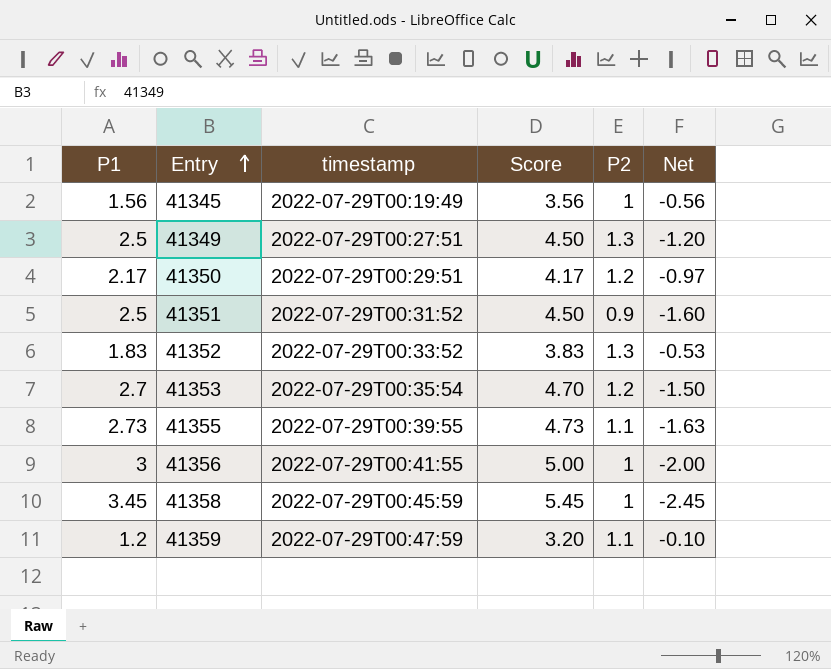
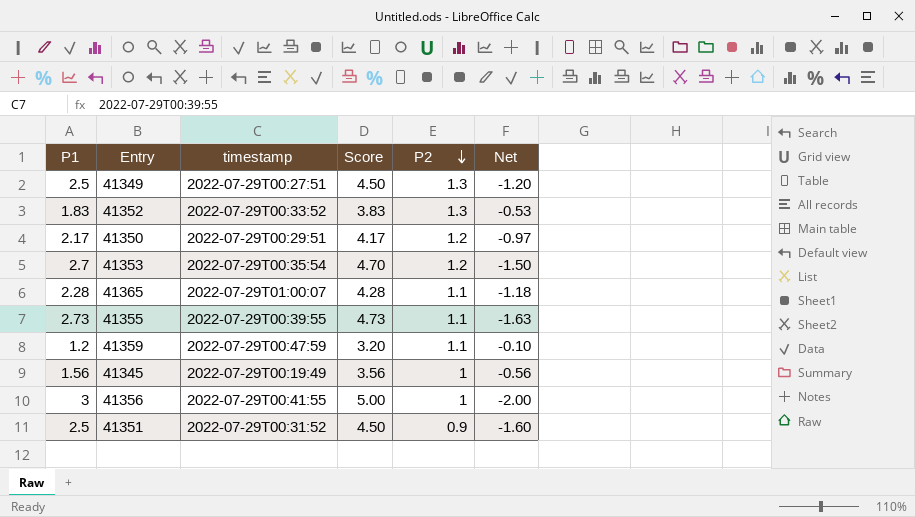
row order: Entry ascending -> P2 descending
row 41358: 3.45 | 2022-07-29T00:45:59 | 5.45 | 1 | -2.45 -> none
row 41365: none -> 2.28 | 2022-07-29T01:00:07 | 4.28 | 1.1 | -1.18

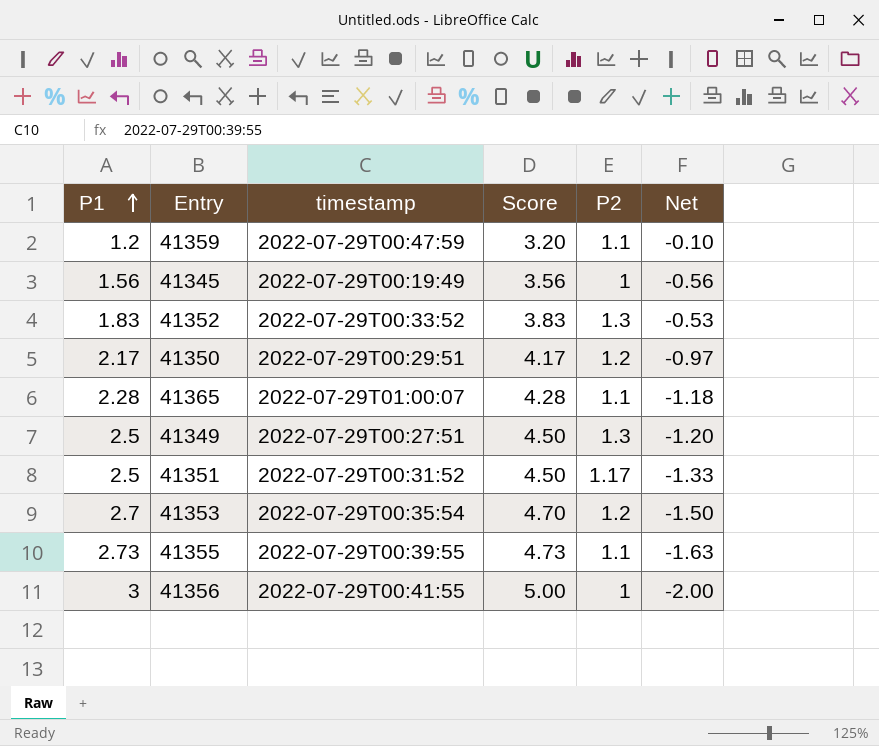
row order: P2 descending -> P1 ascending
41351 | P2: 0.9 -> 1.17
41351 | Net: -1.60 -> -1.33

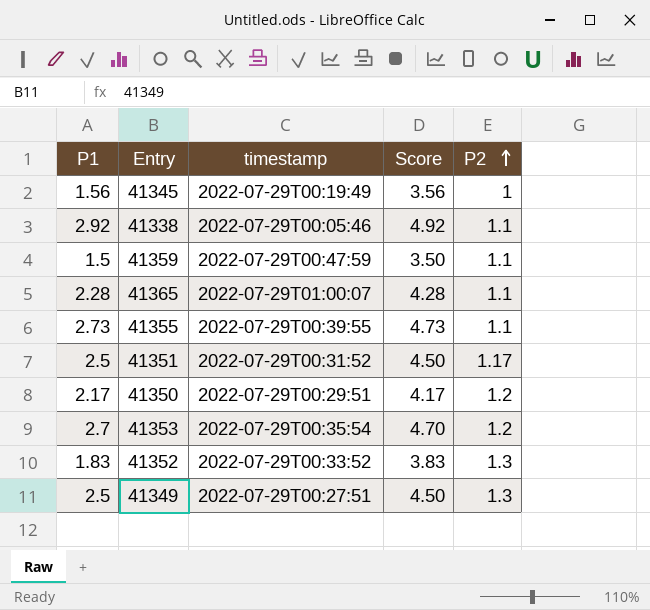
row order: P1 ascending -> P2 ascending
column Net | formula: [P2] - [P1] -> none
row 41356: 3 | 2022-07-29T00:41:55 | 5.00 | 1 | -2.00 -> none
row 41338: none -> 2.92 | 2022-07-29T00:05:46 | 4.92 | 1.1
41359 | P1: 1.2 -> 1.5
41359 | Score: 3.20 -> 3.50

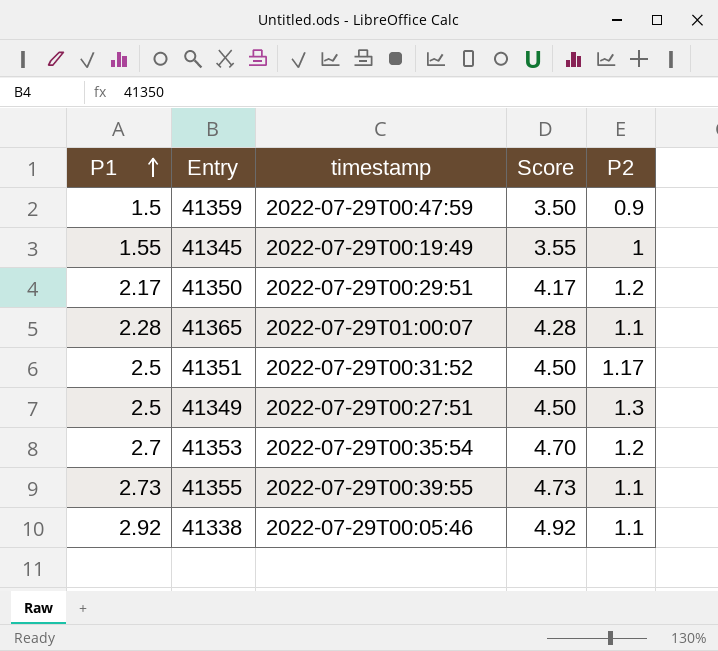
row order: P2 ascending -> P1 ascending
row 41352: 1.83 | 2022-07-29T00:33:52 | 3.83 | 1.3 -> none
41359 | P2: 1.1 -> 0.9
41345 | P1: 1.56 -> 1.55
41345 | Score: 3.56 -> 3.55

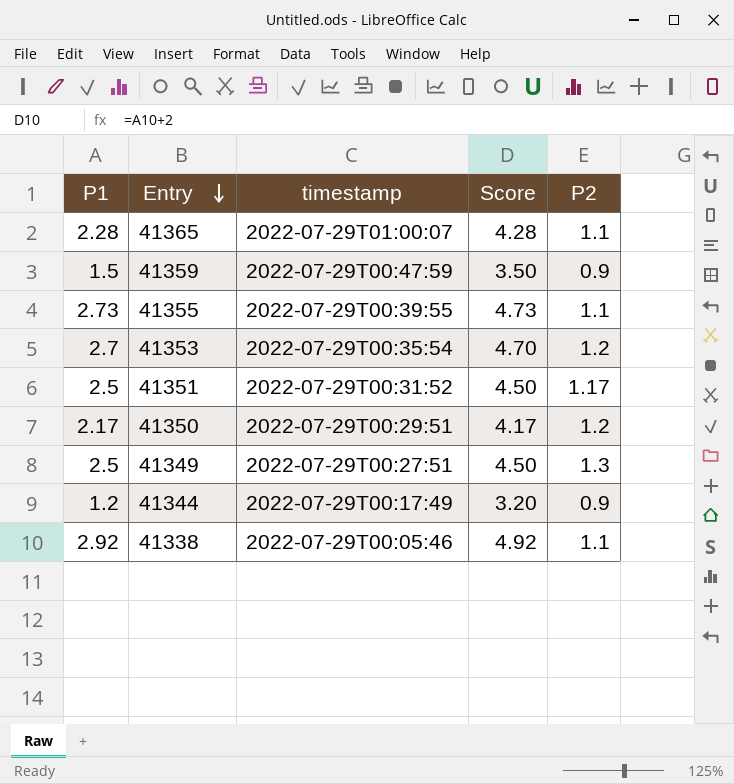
row order: P1 ascending -> Entry descending
row 41345: 1.55 | 2022-07-29T00:19:49 | 3.55 | 1 -> none
row 41344: none -> 1.2 | 2022-07-29T00:17:49 | 3.20 | 0.9

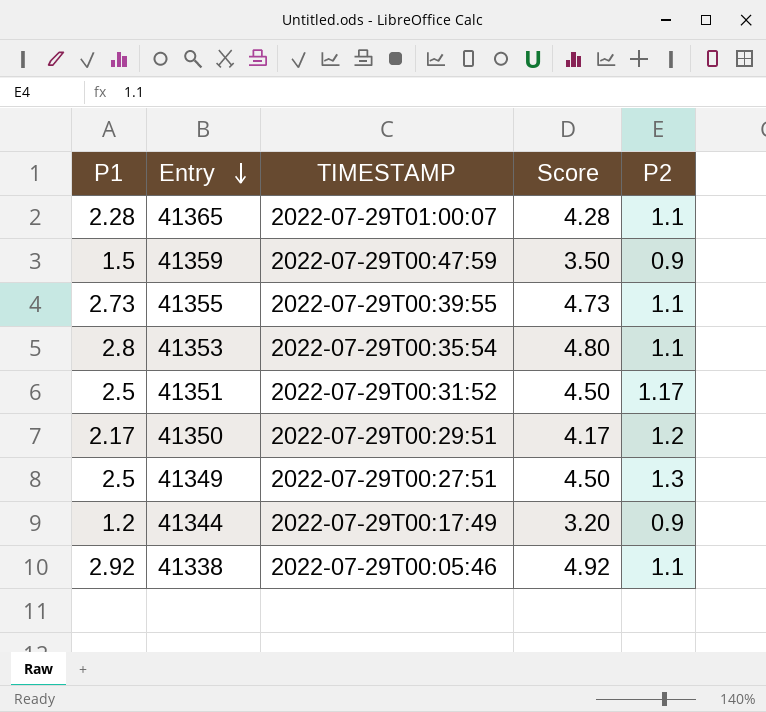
column name: timestamp -> TIMESTAMP
41353 | P1: 2.7 -> 2.8
41353 | Score: 4.70 -> 4.80
41353 | P2: 1.2 -> 1.1

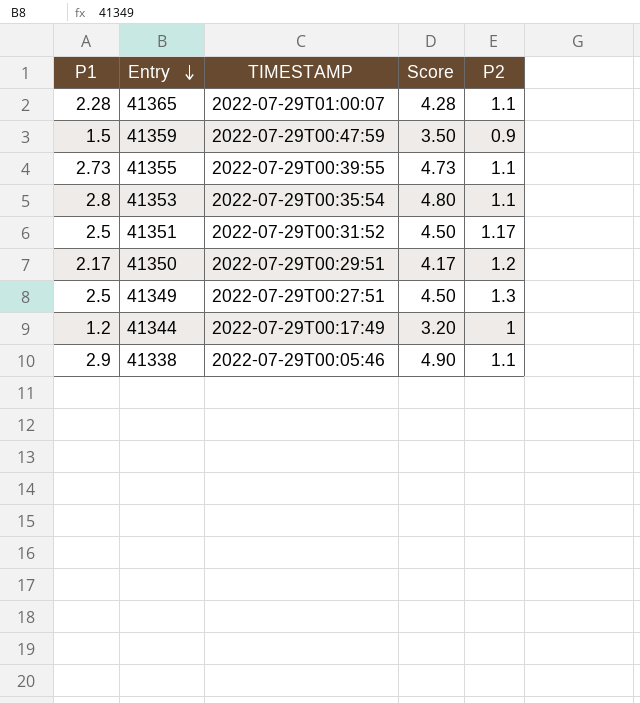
41344 | P2: 0.9 -> 1
41338 | P1: 2.92 -> 2.9
41338 | Score: 4.92 -> 4.90

